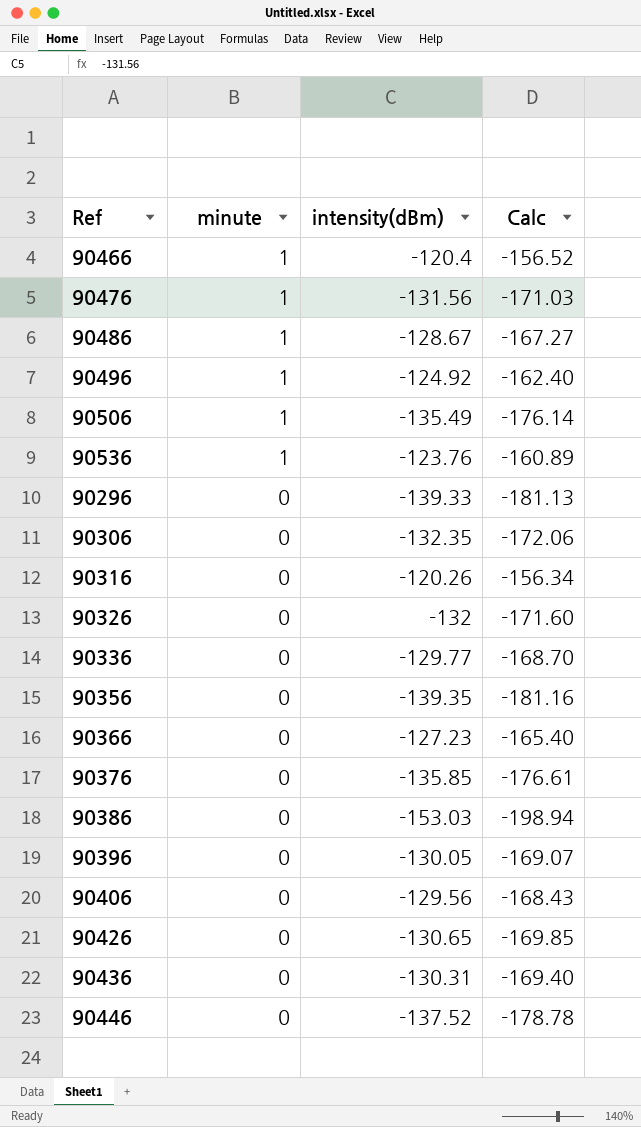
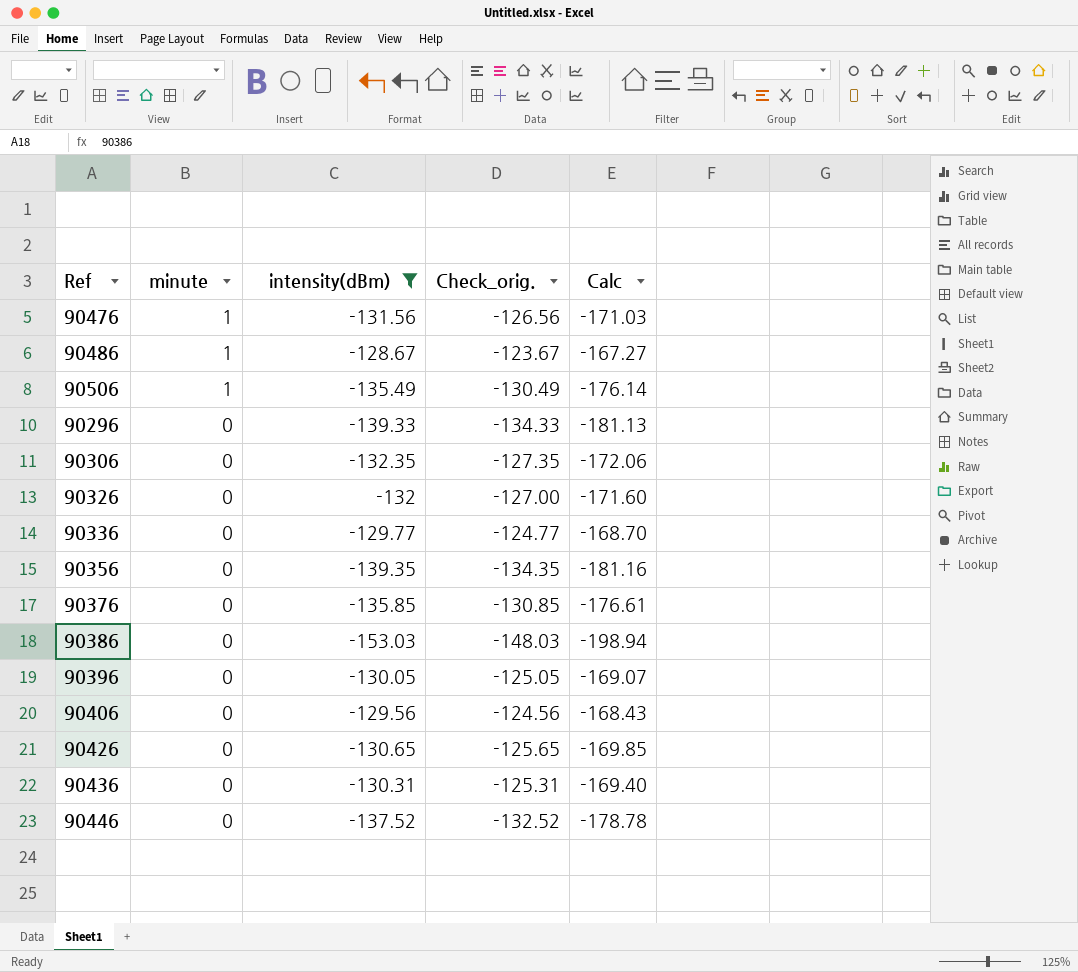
filter: none -> intensity(dBm) <= -128.67
column Check_orig. | formula: none -> [intensity(dBm)] + 5

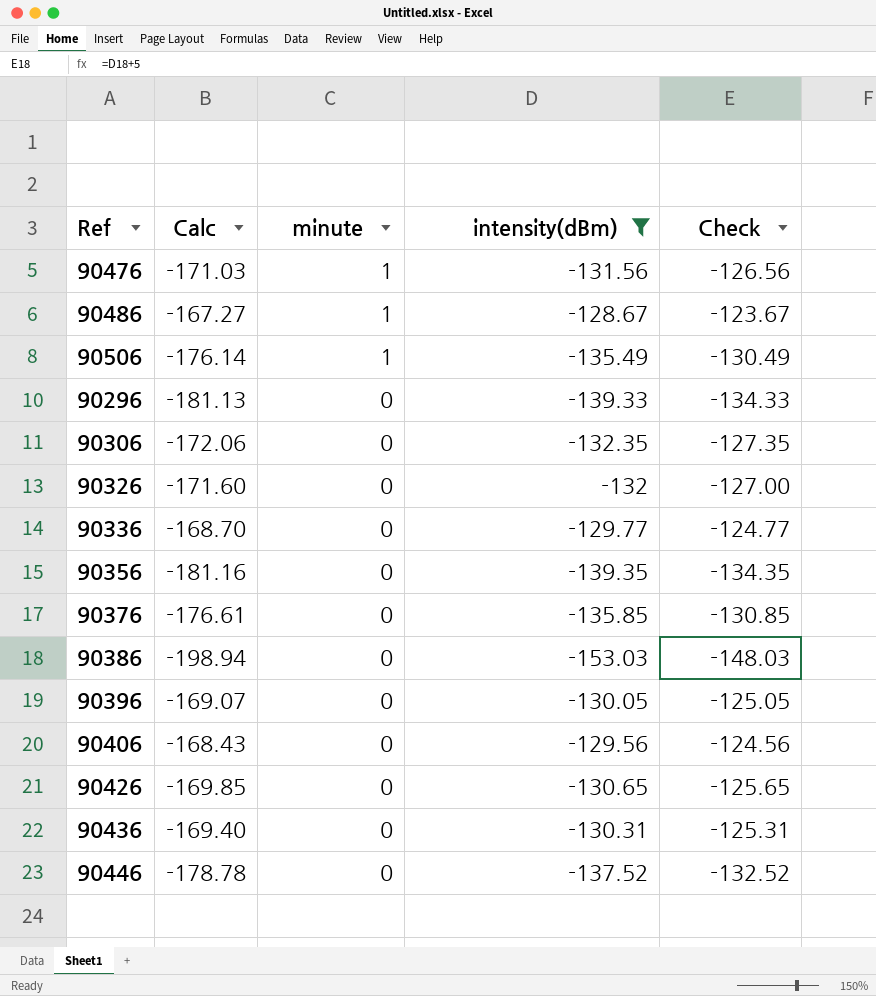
column Calc | position: 5 -> 2
column name: Check_orig. -> Check

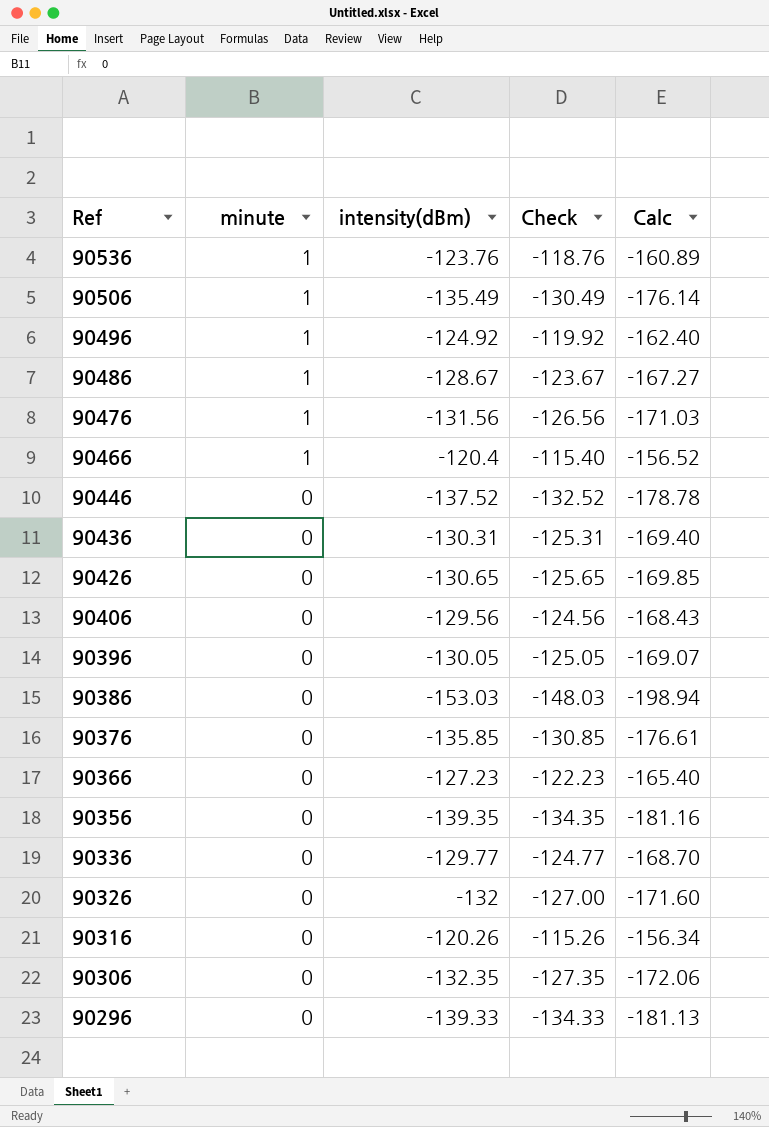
filter: intensity(dBm) <= -128.67 -> none
row order: minute descending -> Ref descending
column Calc | position: 2 -> 5

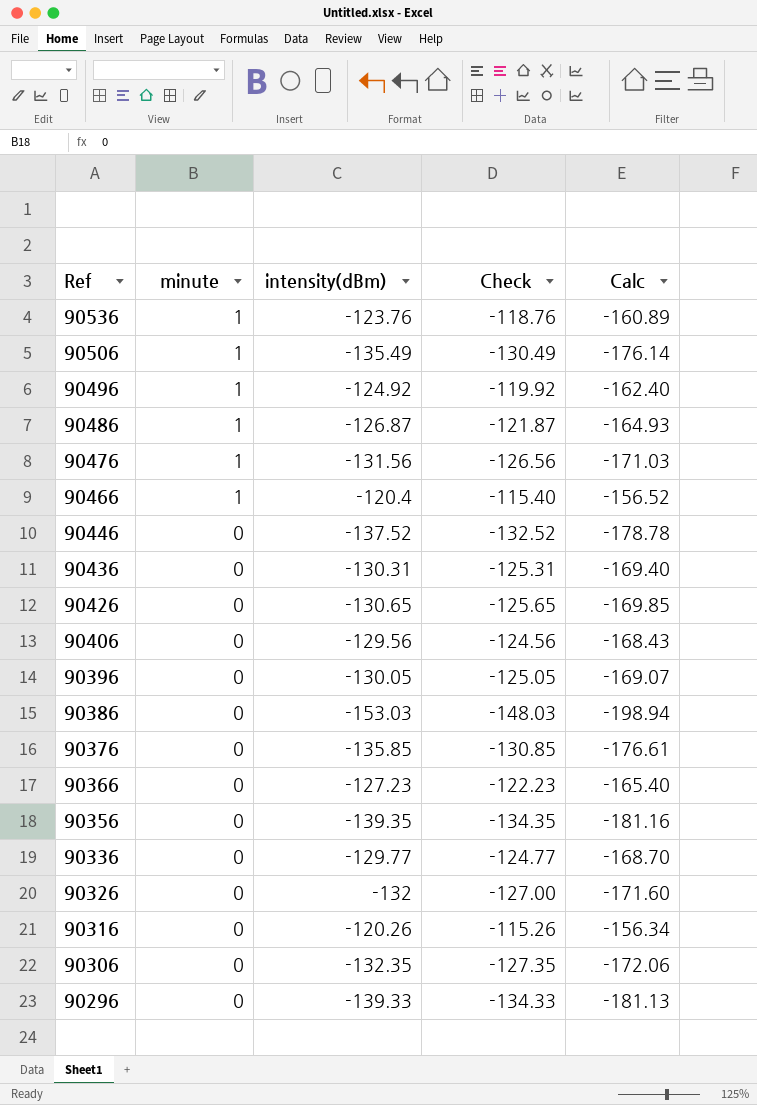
90486 | intensity(dBm): -128.67 -> -126.87
90486 | Check: -123.67 -> -121.87
90486 | Calc: -167.27 -> -164.93

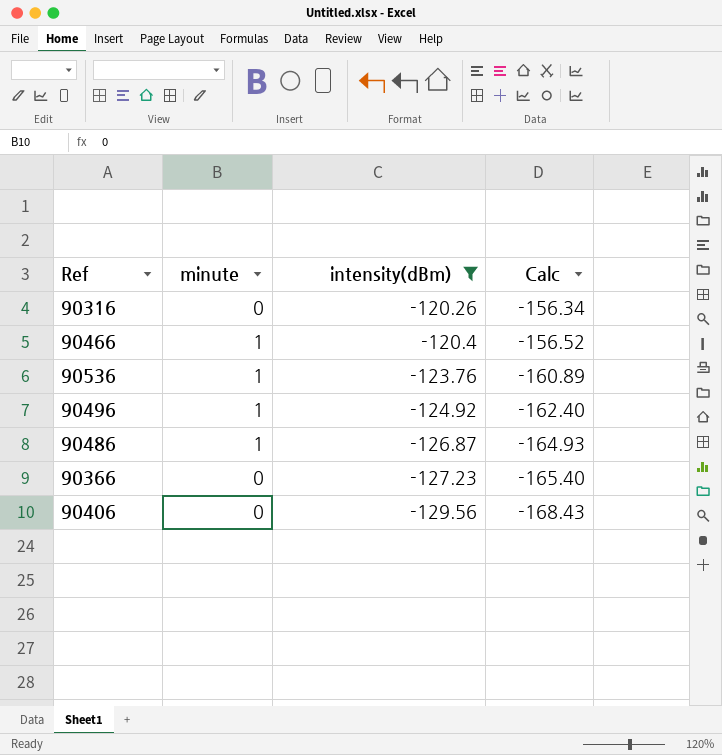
filter: none -> intensity(dBm) >= -129.56
row order: Ref descending -> intensity(dBm) descending
column Check | formula: [intensity(dBm)] + 5 -> none

